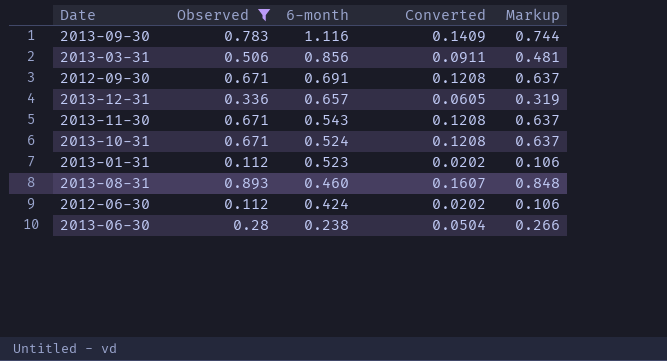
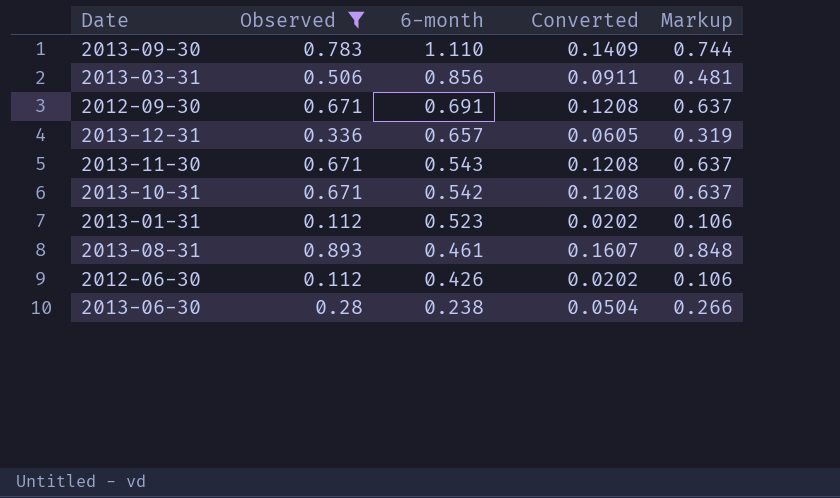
2013-09-30 | 6-month: 1.116 -> 1.110
2013-10-31 | 6-month: 0.524 -> 0.542
2013-08-31 | 6-month: 0.460 -> 0.461
2012-06-30 | 6-month: 0.424 -> 0.426

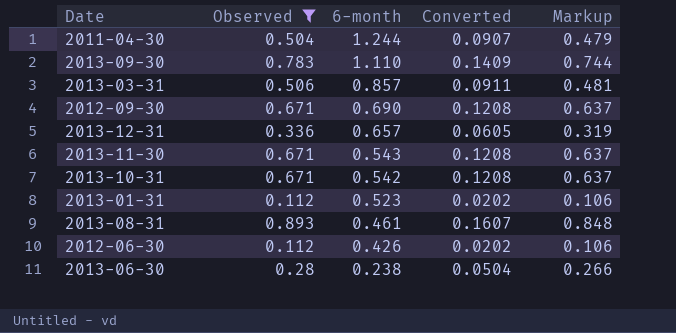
row 2011-04-30: none -> 0.504 | 1.244 | 0.0907 | 0.479
2013-03-31 | 6-month: 0.856 -> 0.857
2012-09-30 | 6-month: 0.691 -> 0.690

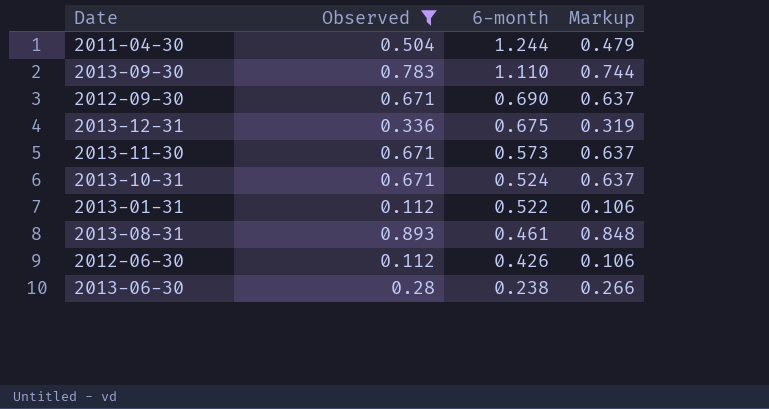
column Converted | formula: [Observed] * 0.18 -> none
row 2013-03-31: 0.506 | 0.857 | 0.0911 | 0.481 -> none
2013-12-31 | 6-month: 0.657 -> 0.675
2013-11-30 | 6-month: 0.543 -> 0.573
2013-10-31 | 6-month: 0.542 -> 0.524
2013-01-31 | 6-month: 0.523 -> 0.522

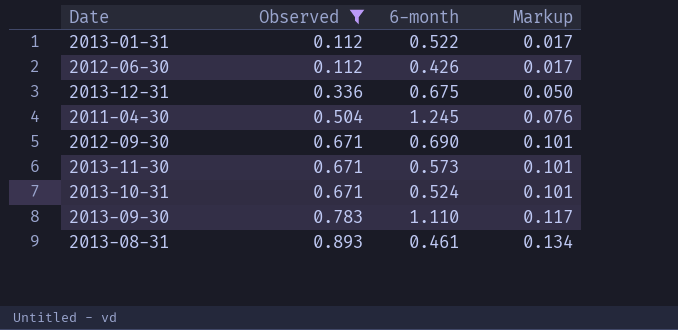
row order: 6-month descending -> Observed ascending
column Markup | formula: [Observed] * 0.95 -> [Observed] * 0.15
row 2013-06-30: 0.28 | 0.238 | 0.266 -> none
2011-04-30 | 6-month: 1.244 -> 1.245

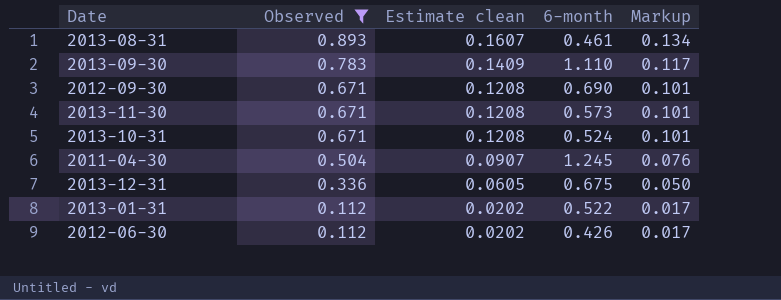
row order: Observed ascending -> Observed descending
column Estimate clean | formula: none -> [Observed] * 0.18

